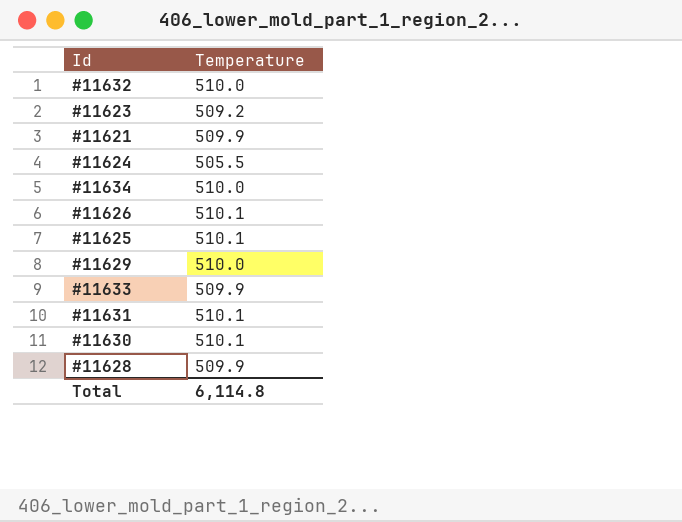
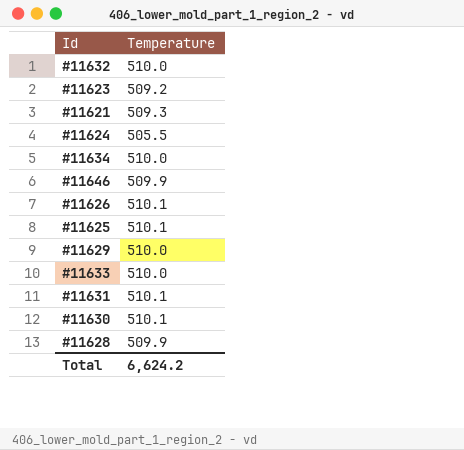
#11621 | Temperature: 509.9 -> 509.3
row #11646: none -> 509.9
#11633 | Temperature: 509.9 -> 510.0
Total | Temperature: 6,114.8 -> 6,624.2

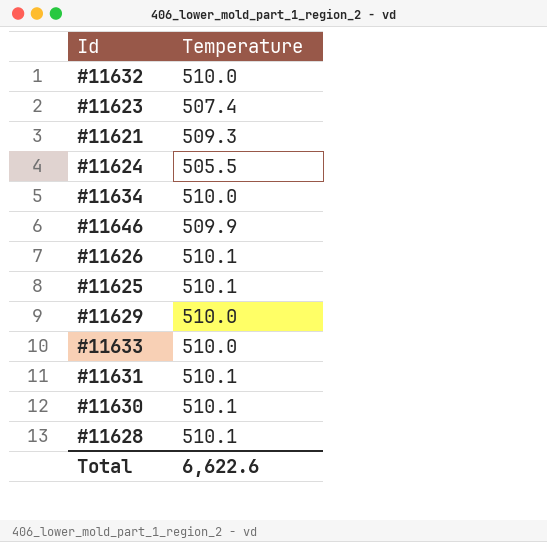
#11623 | Temperature: 509.2 -> 507.4
#11628 | Temperature: 509.9 -> 510.1
Total | Temperature: 6,624.2 -> 6,622.6

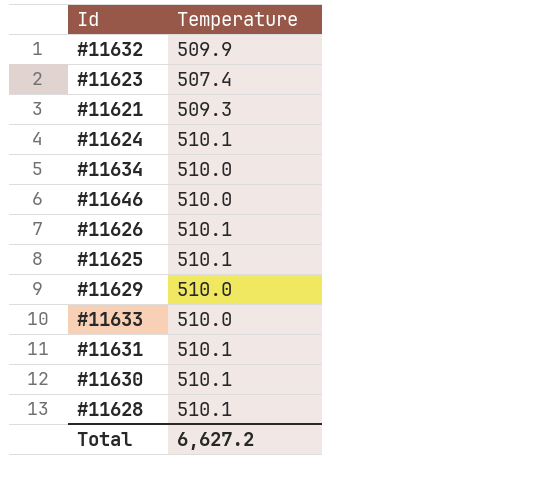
#11632 | Temperature: 510.0 -> 509.9
#11624 | Temperature: 505.5 -> 510.1
#11646 | Temperature: 509.9 -> 510.0
Total | Temperature: 6,622.6 -> 6,627.2

